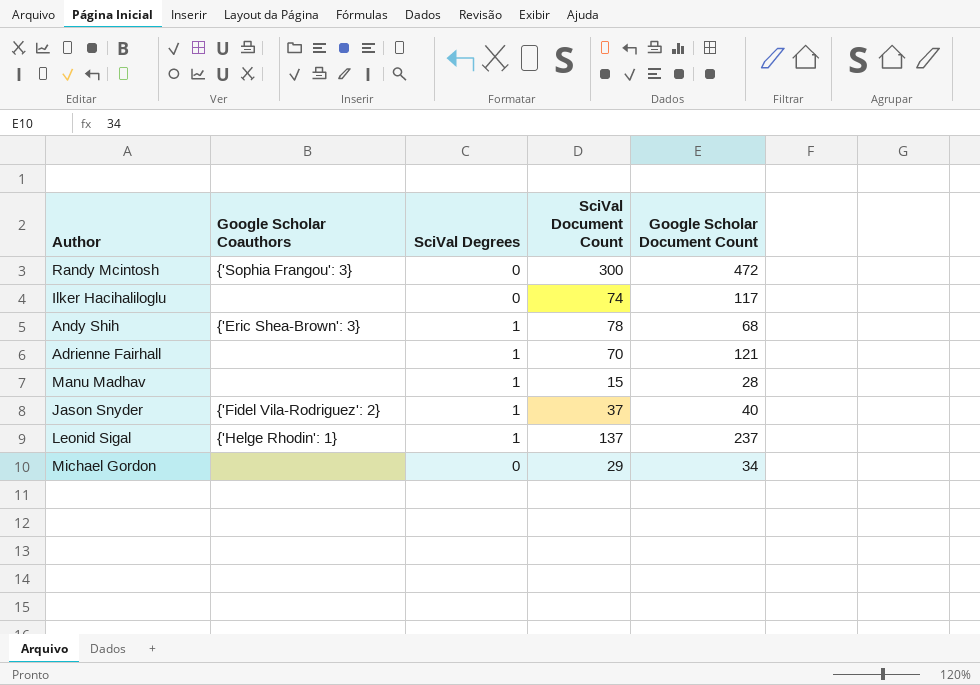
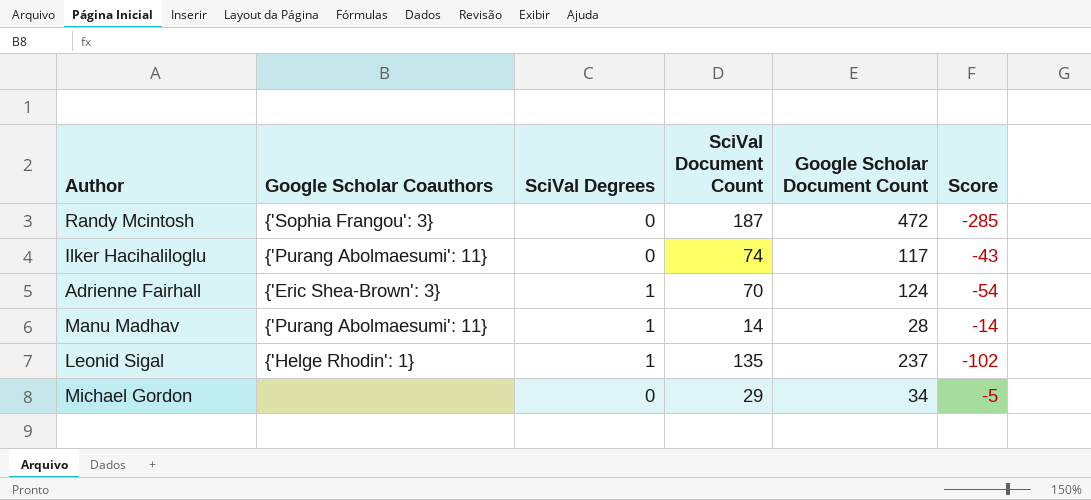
column Score | formula: none -> [SciVal Document Count] - [Google Scholar Document Count]
row Andy Shih: {'Eric Shea-Brown': 3} | 1 | 78 | 68 -> none
row Jason Snyder: {'Fidel Vila-Rodriguez': 2} | 1 | 37 | 40 -> none
Randy Mcintosh | SciVal Document Count: 300 -> 187
Ilker Hacihaliloglu | Google Scholar Coauthors: none -> {'Purang Abolmaesumi': 11}
Adrienne Fairhall | Google Scholar Coauthors: none -> {'Eric Shea-Brown': 3}
Adrienne Fairhall | Google Scholar Document Count: 121 -> 124
Manu Madhav | Google Scholar Coauthors: none -> {'Purang Abolmaesumi': 11}
Manu Madhav | SciVal Document Count: 15 -> 14
Leonid Sigal | SciVal Document Count: 137 -> 135

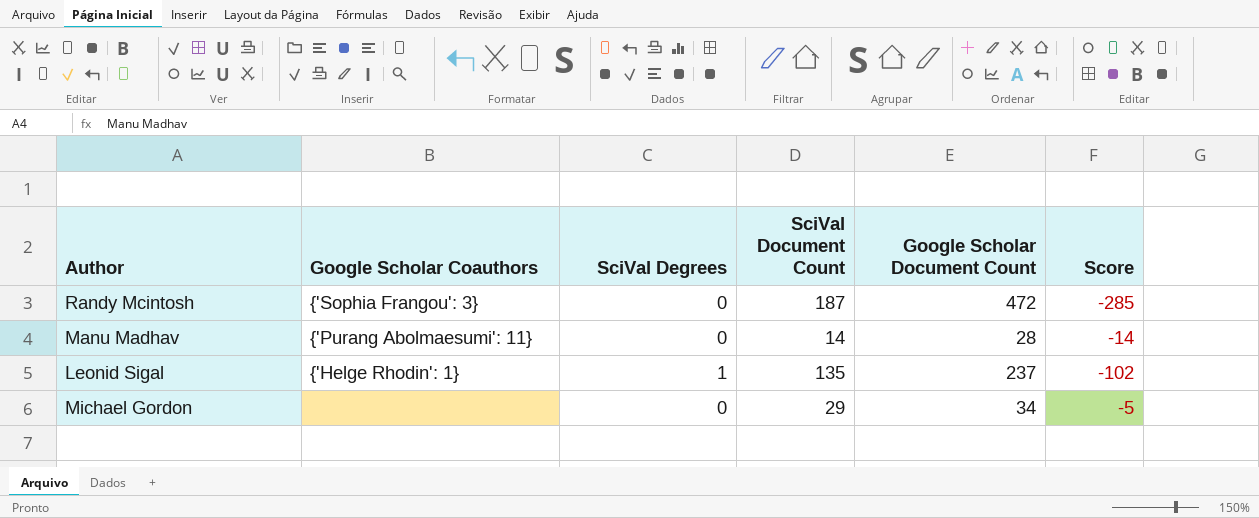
row Ilker Hacihaliloglu: {'Purang Abolmaesumi': 11} | 0 | 74 | 117 | -43 -> none
row Adrienne Fairhall: {'Eric Shea-Brown': 3} | 1 | 70 | 124 | -54 -> none
Manu Madhav | SciVal Degrees: 1 -> 0

